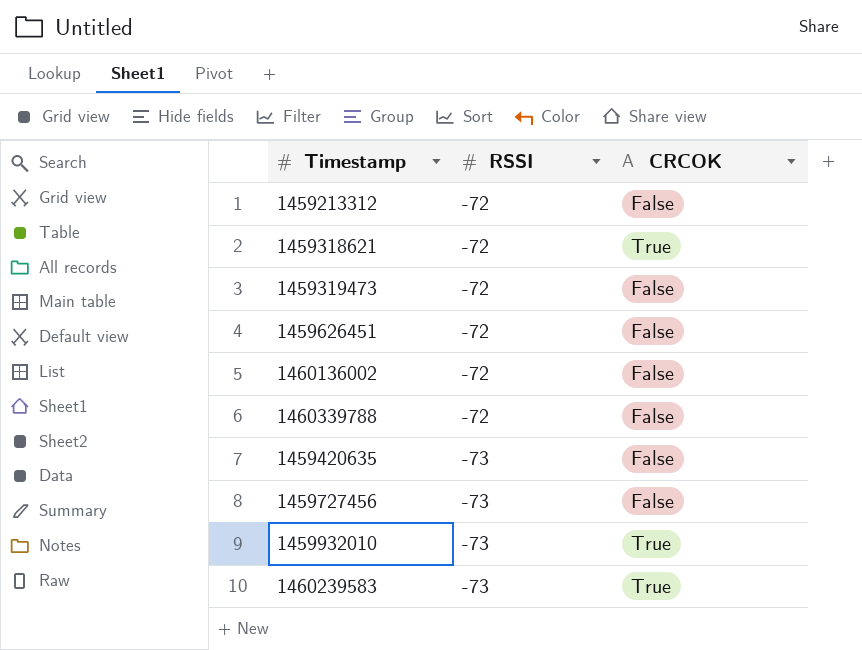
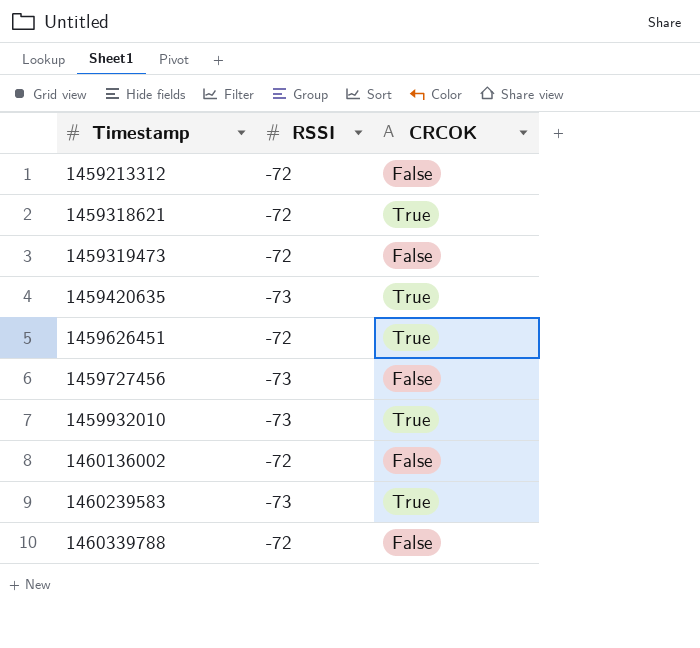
row order: RSSI descending -> Timestamp ascending
1459420635 | CRCOK: False -> True
1459626451 | CRCOK: False -> True

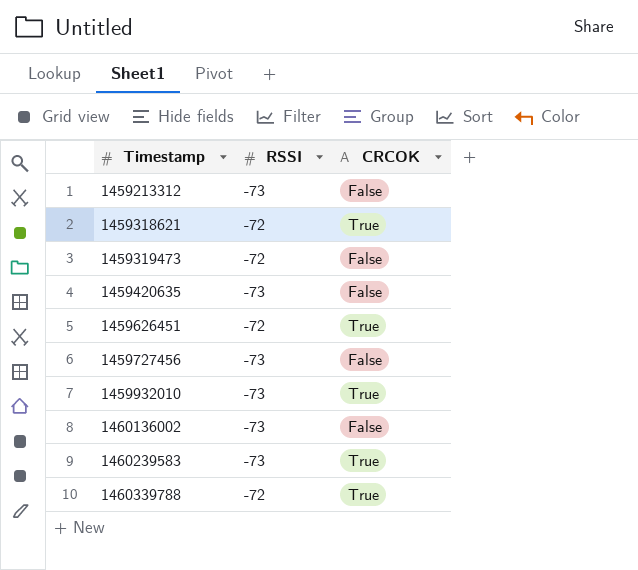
1459213312 | RSSI: -72 -> -73
1459420635 | CRCOK: True -> False
1460136002 | RSSI: -72 -> -73
1460339788 | CRCOK: False -> True

